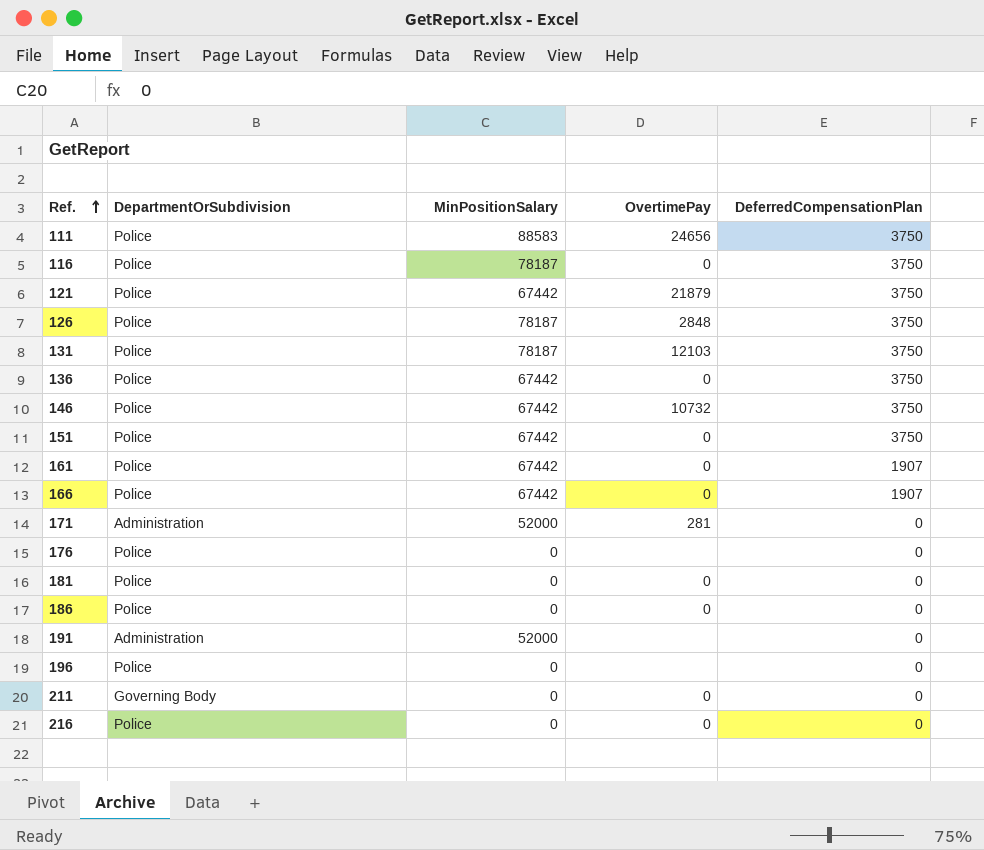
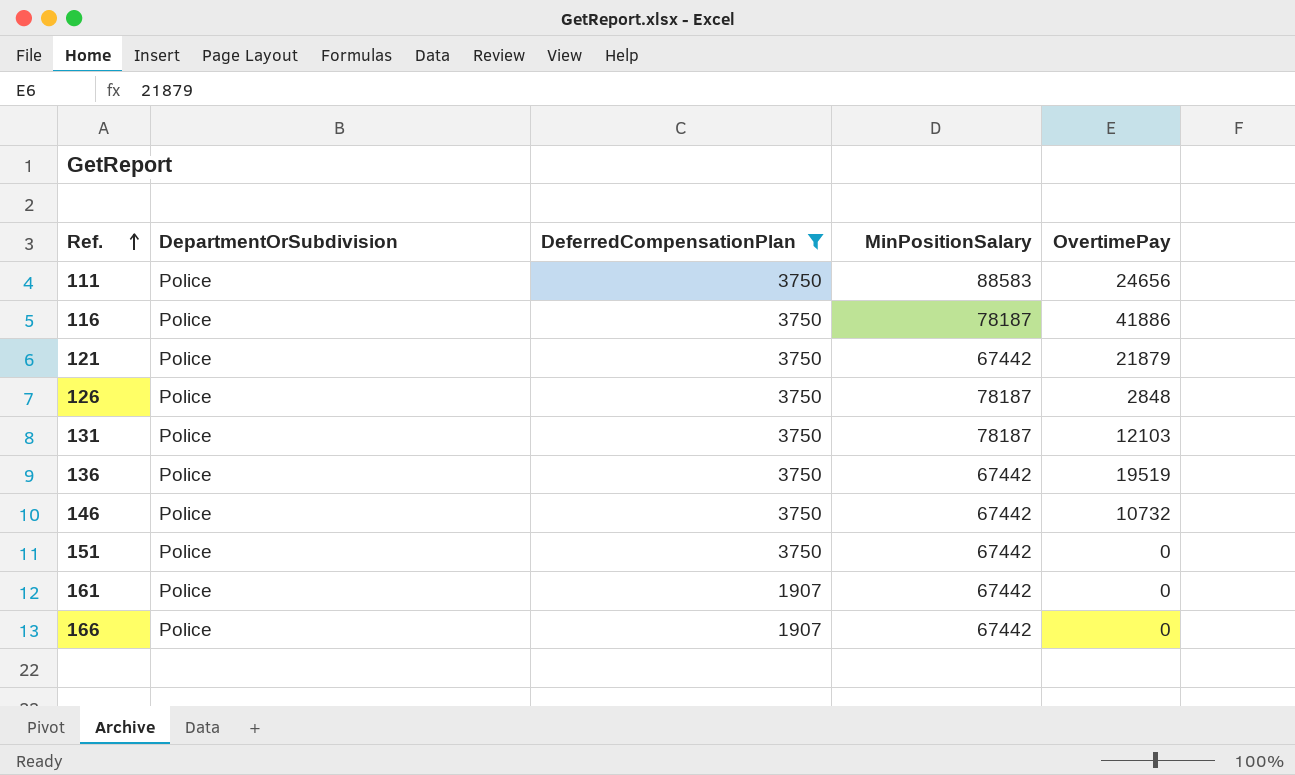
filter: none -> DeferredCompensationPlan != 0
column DeferredCompensationPlan | position: 5 -> 3
116 | OvertimePay: 0 -> 41886
136 | OvertimePay: 0 -> 19519

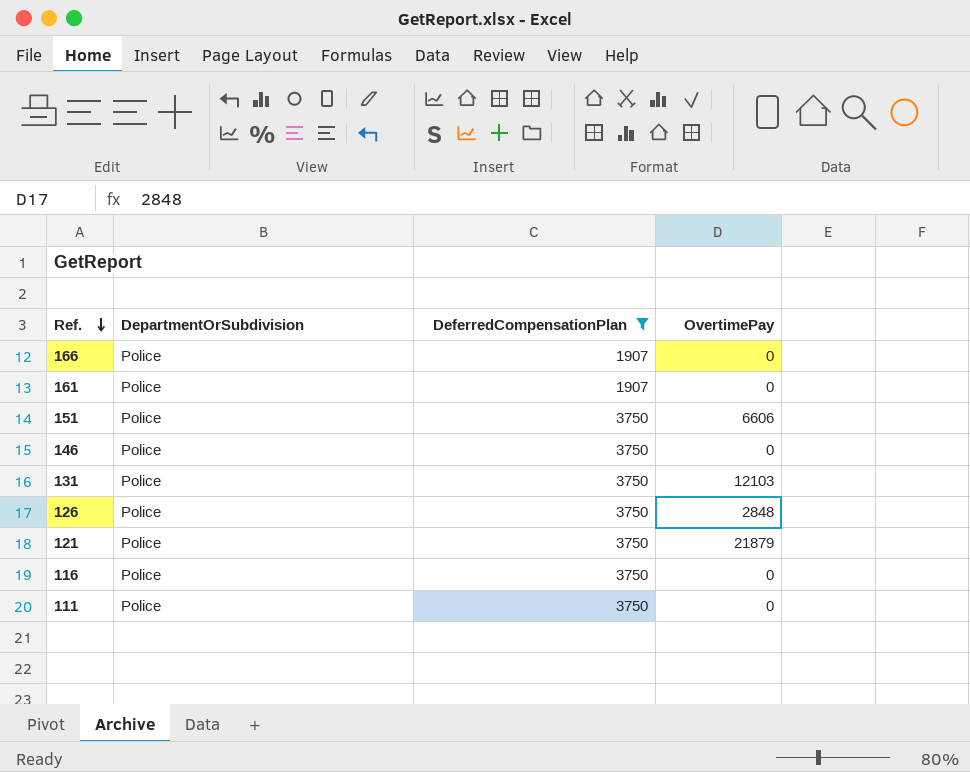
row order: Ref. ascending -> Ref. descending
column MinPositionSalary | position: 4 -> none
row 136: Police | 3750 | 67442 | 19519 -> none
151 | OvertimePay: 0 -> 6606
146 | OvertimePay: 10732 -> 0
116 | OvertimePay: 41886 -> 0
111 | OvertimePay: 24656 -> 0

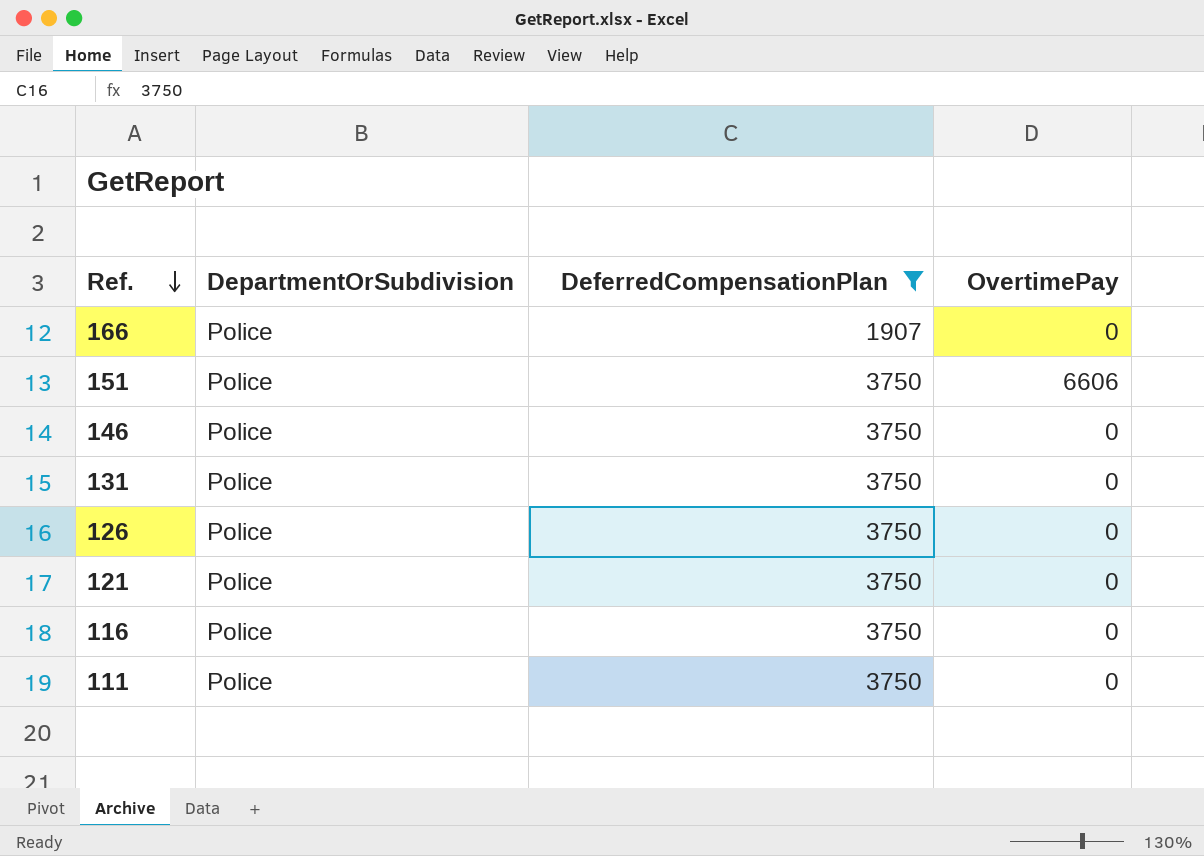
row 161: Police | 1907 | 0 -> none
131 | OvertimePay: 12103 -> 0
126 | OvertimePay: 2848 -> 0
121 | OvertimePay: 21879 -> 0

